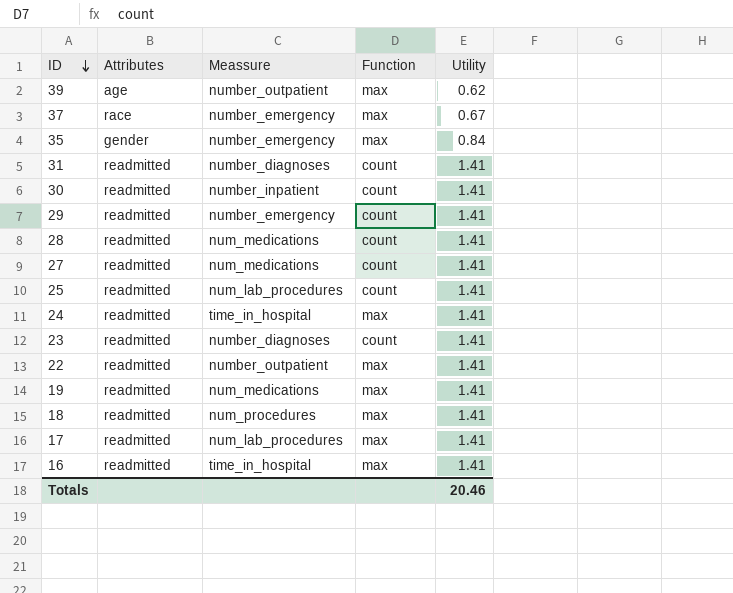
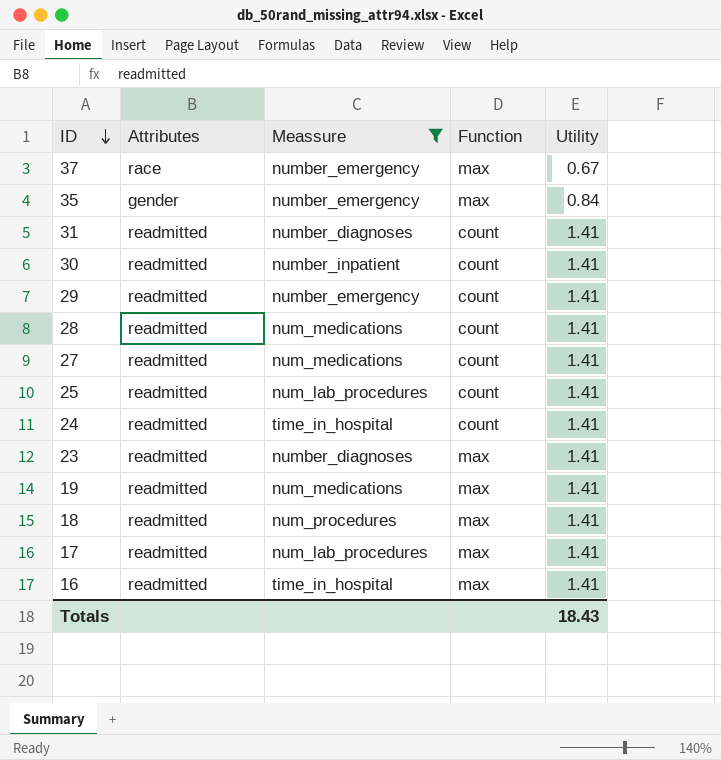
filter: none -> Meassure != number_outpatient
24 | Function: max -> count
23 | Function: count -> max
Totals | Utility: 20.46 -> 18.43

